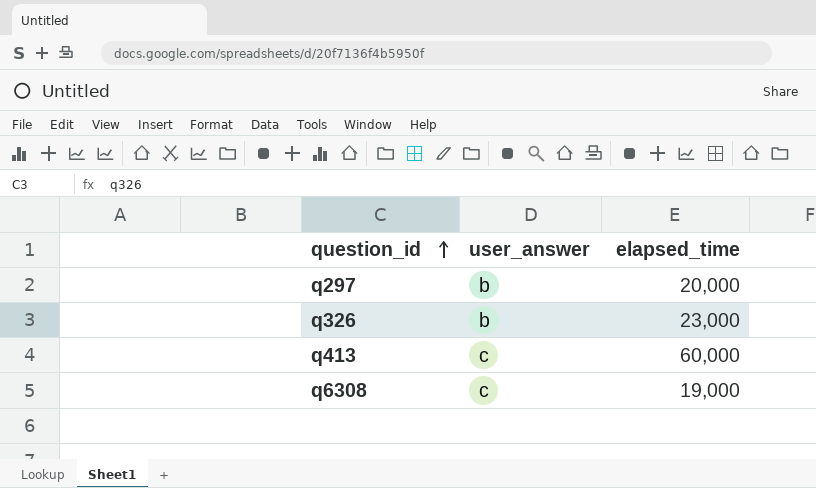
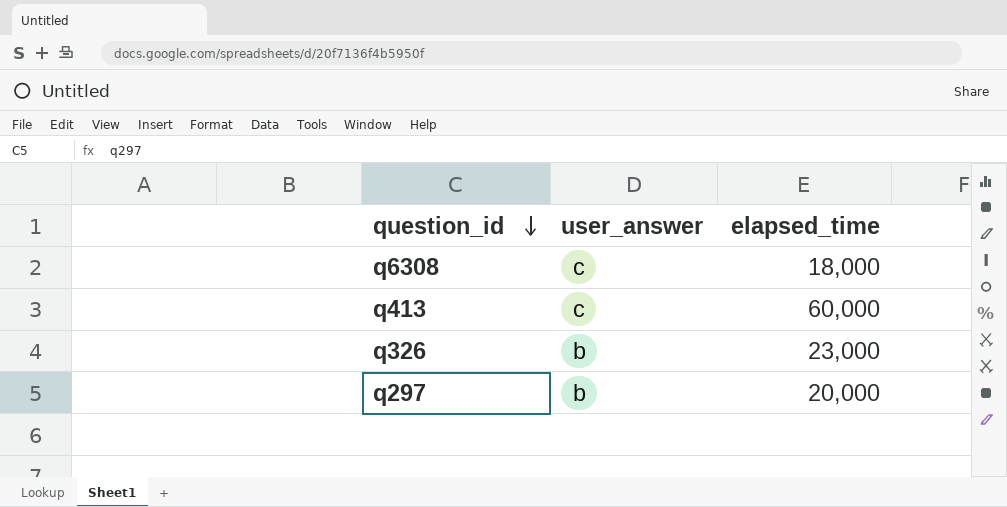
row order: question_id ascending -> question_id descending
q6308 | elapsed_time: 19,000 -> 18,000

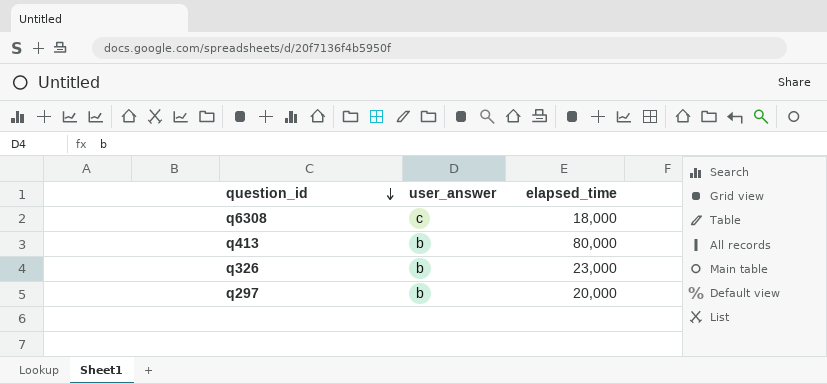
q413 | user_answer: c -> b
q413 | elapsed_time: 60,000 -> 80,000

